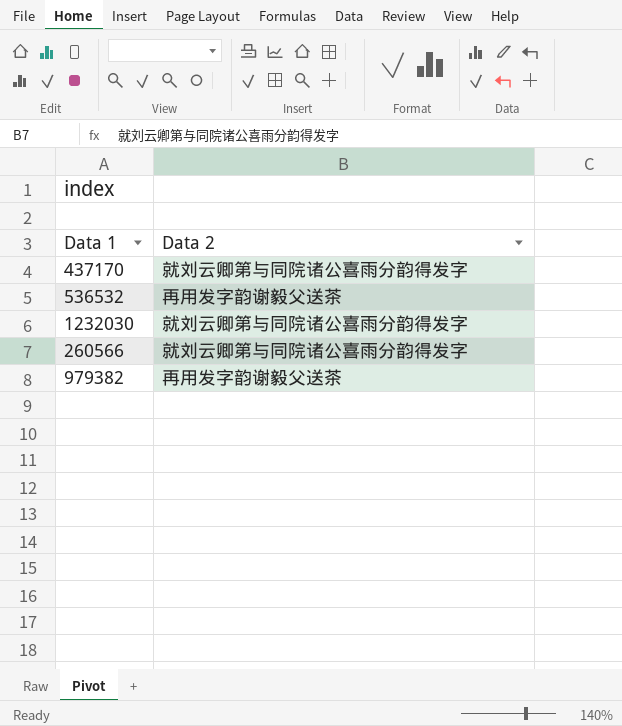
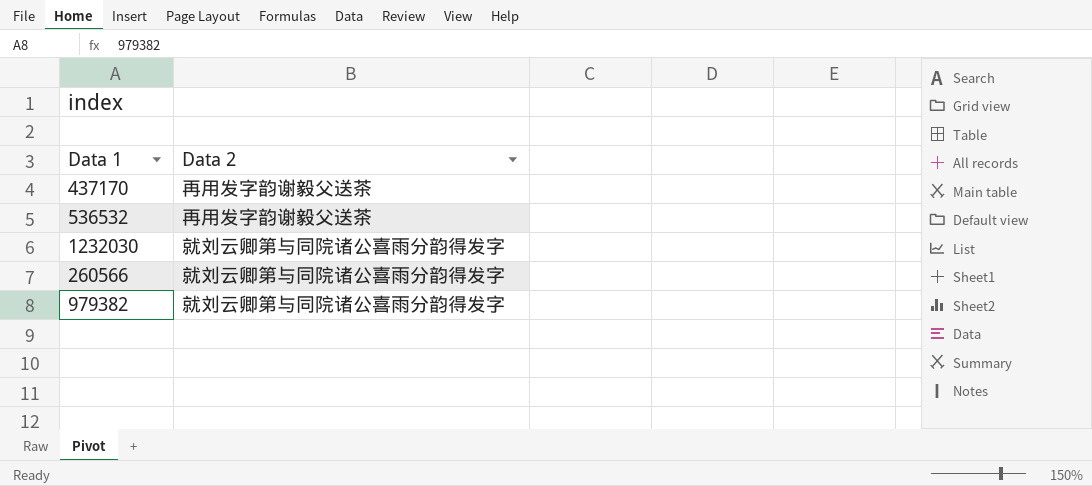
437170 | Data 2: 就刘云卿第与同院诸公喜雨分韵得发字 -> 再用发字韵谢毅父送茶
979382 | Data 2: 再用发字韵谢毅父送茶 -> 就刘云卿第与同院诸公喜雨分韵得发字

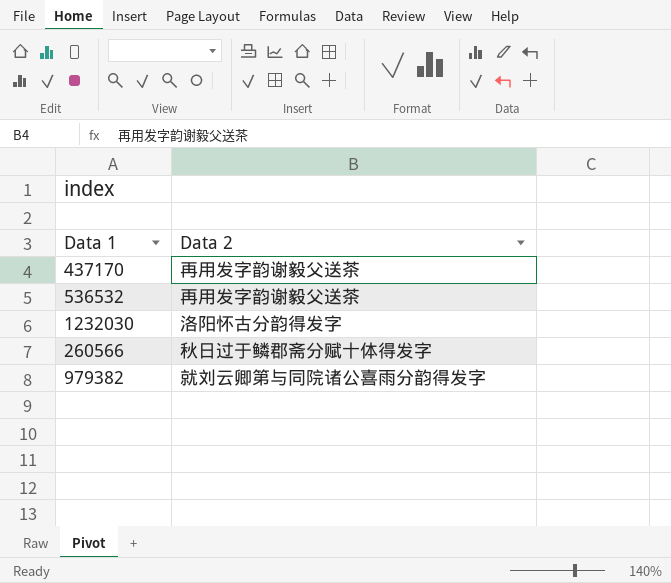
1232030 | Data 2: 就刘云卿第与同院诸公喜雨分韵得发字 -> 洛阳怀古分韵得发字
260566 | Data 2: 就刘云卿第与同院诸公喜雨分韵得发字 -> 秋日过于鳞郡斋分赋十体得发字

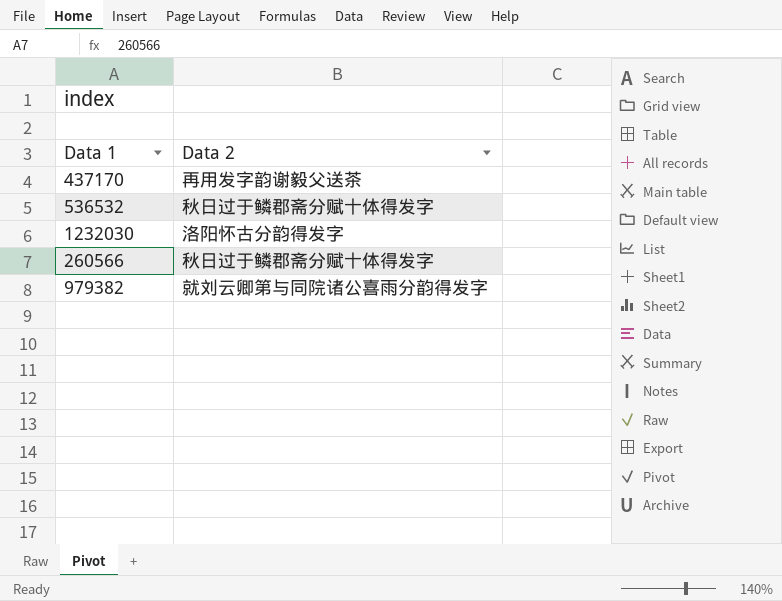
536532 | Data 2: 再用发字韵谢毅父送茶 -> 秋日过于鳞郡斋分赋十体得发字

